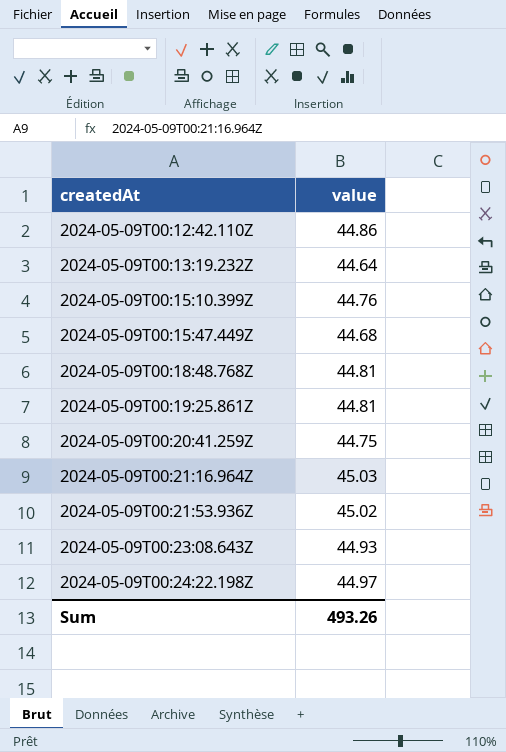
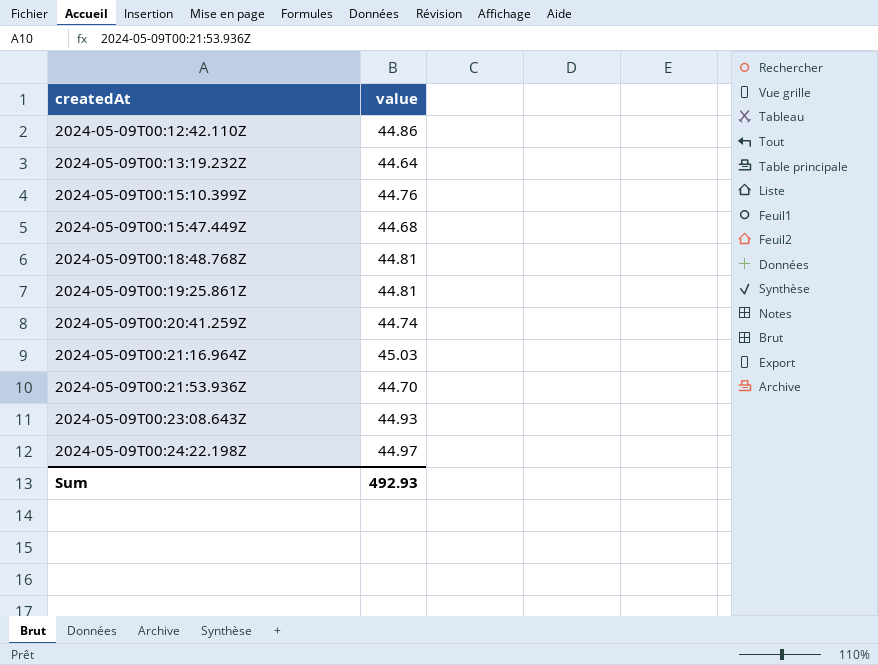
2024-05-09T00:20:41.259Z | value: 44.75 -> 44.74
2024-05-09T00:21:53.936Z | value: 45.02 -> 44.70
Sum | value: 493.26 -> 492.93

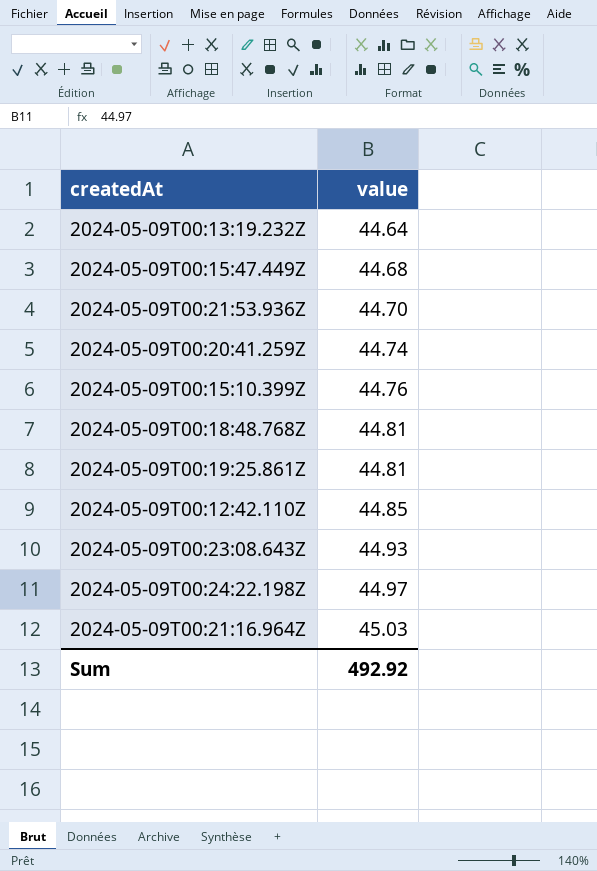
row order: createdAt ascending -> value ascending
2024-05-09T00:12:42.110Z | value: 44.86 -> 44.85
Sum | value: 492.93 -> 492.92

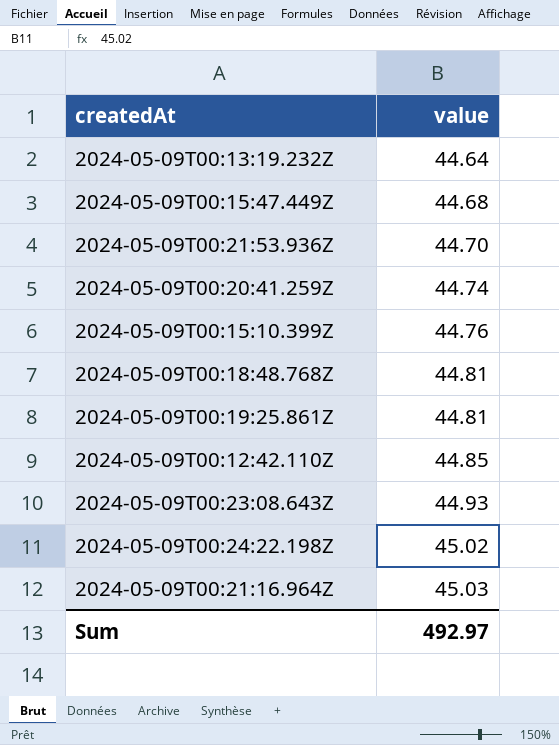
2024-05-09T00:24:22.198Z | value: 44.97 -> 45.02
Sum | value: 492.92 -> 492.97

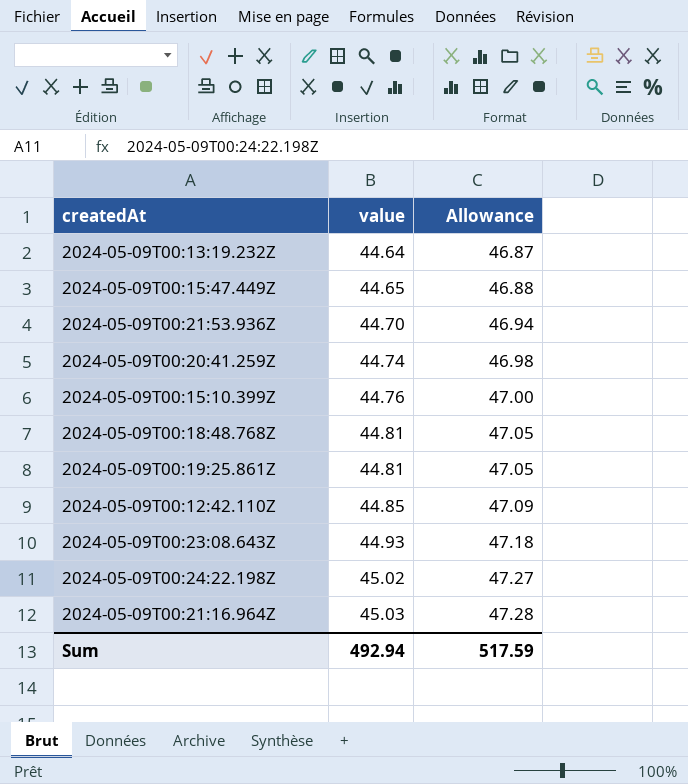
column Allowance | formula: none -> [value] * 1.05
2024-05-09T00:15:47.449Z | value: 44.68 -> 44.65
Sum | value: 492.97 -> 492.94

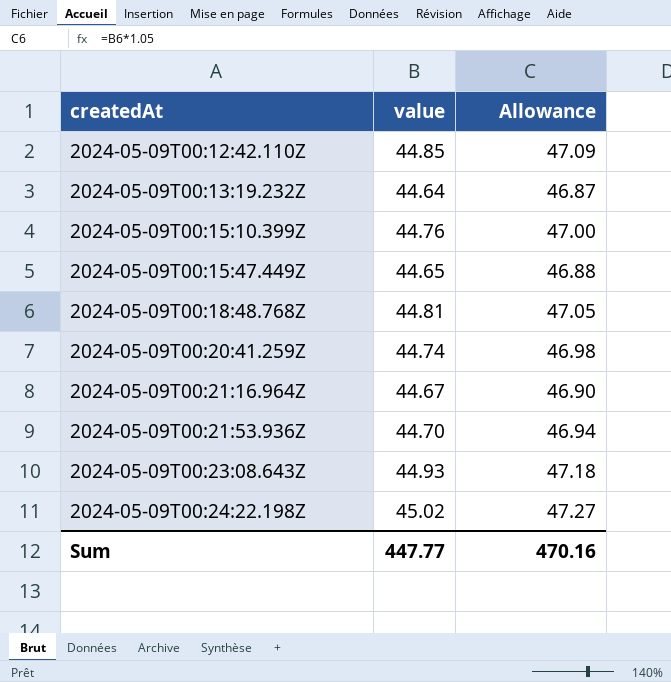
row order: value ascending -> createdAt ascending
row 2024-05-09T00:19:25.861Z: 44.81 | 47.05 -> none
2024-05-09T00:21:16.964Z | value: 45.03 -> 44.67
2024-05-09T00:21:16.964Z | Allowance: 47.28 -> 46.90
Sum | value: 492.94 -> 447.77
Sum | Allowance: 517.59 -> 470.16

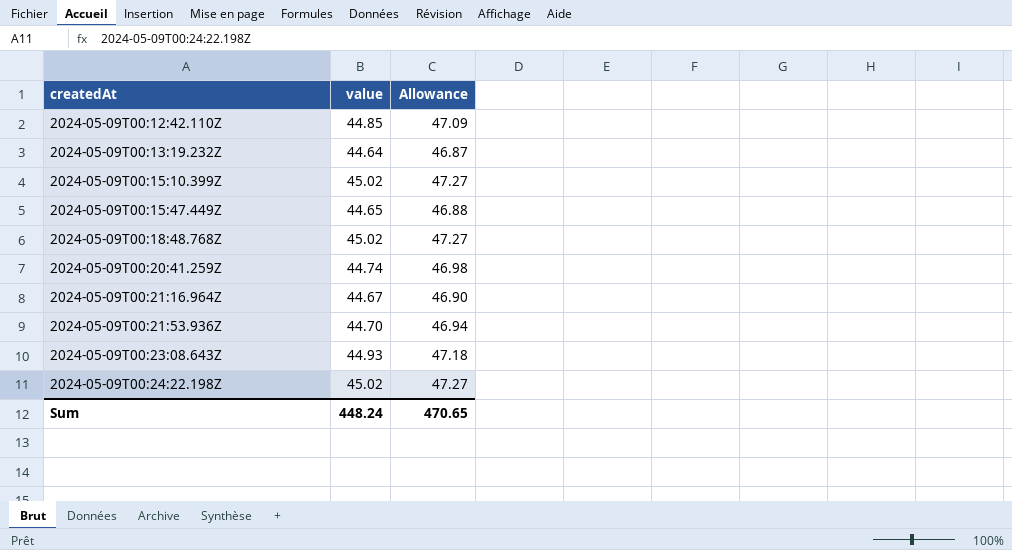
2024-05-09T00:15:10.399Z | value: 44.76 -> 45.02
2024-05-09T00:15:10.399Z | Allowance: 47.00 -> 47.27
2024-05-09T00:18:48.768Z | value: 44.81 -> 45.02
2024-05-09T00:18:48.768Z | Allowance: 47.05 -> 47.27
Sum | value: 447.77 -> 448.24
Sum | Allowance: 470.16 -> 470.65

